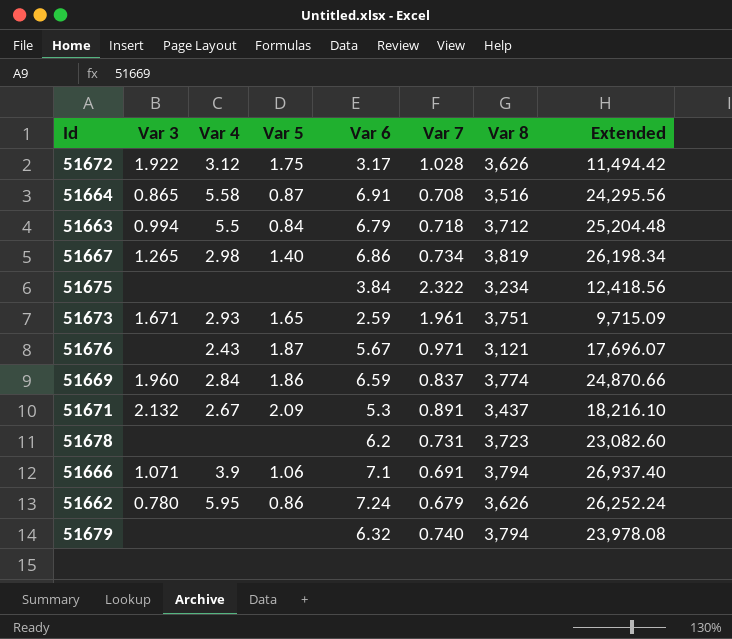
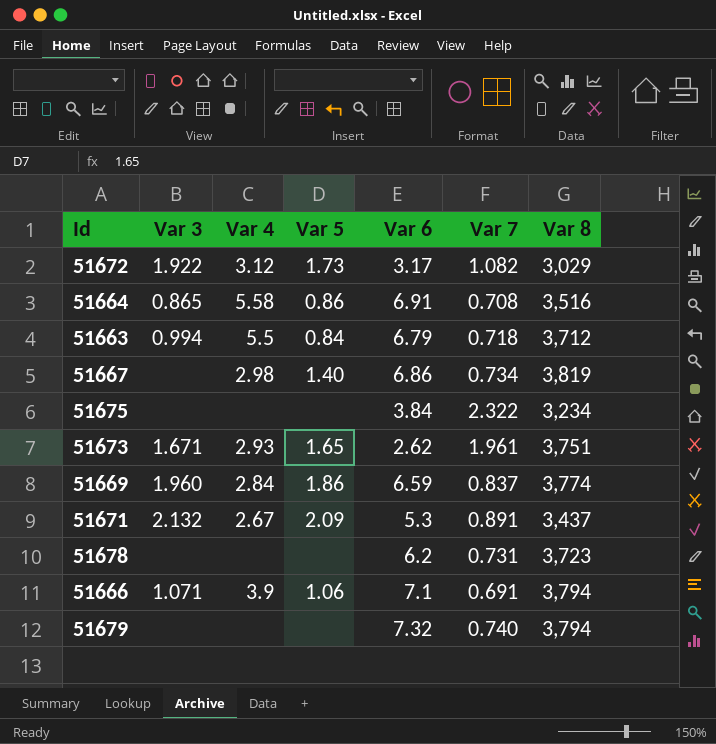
column Extended | formula: [Var 6] * [Var 8] -> none
row 51676: none | 2.43 | 1.87 | 5.67 | 0.971 | 3,121 | 17,696.07 -> none
row 51662: 0.780 | 5.95 | 0.86 | 7.24 | 0.679 | 3,626 | 26,252.24 -> none
51672 | Var 5: 1.75 -> 1.73
51672 | Var 7: 1.028 -> 1.082
51672 | Var 8: 3,626 -> 3,029
51664 | Var 5: 0.87 -> 0.86
51667 | Var 3: 1.265 -> none
51673 | Var 6: 2.59 -> 2.62
51679 | Var 6: 6.32 -> 7.32

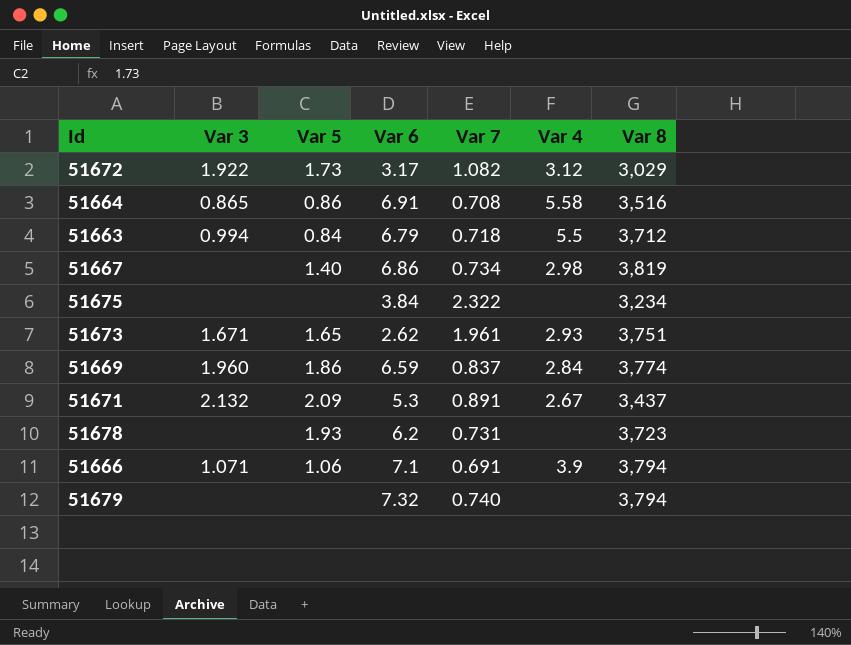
column Var 4 | position: 3 -> 6
51678 | Var 5: none -> 1.93

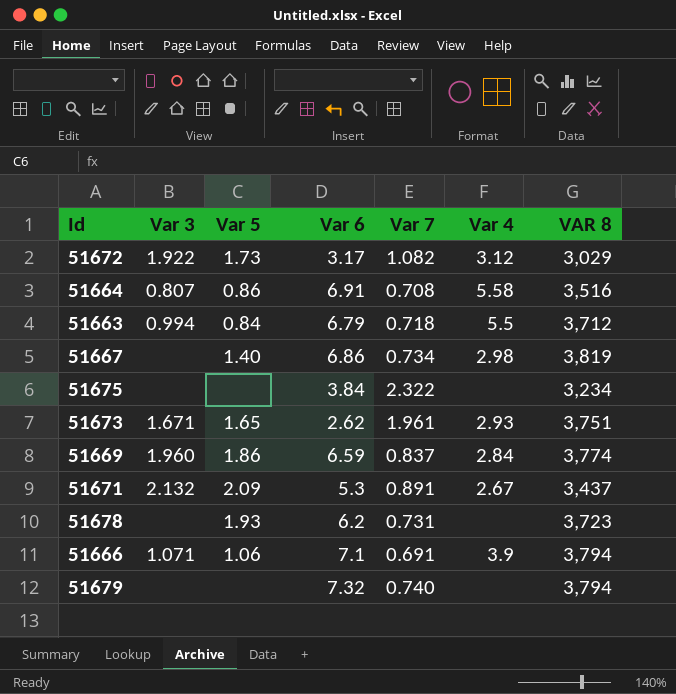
column name: Var 8 -> VAR 8
51664 | Var 3: 0.865 -> 0.807

